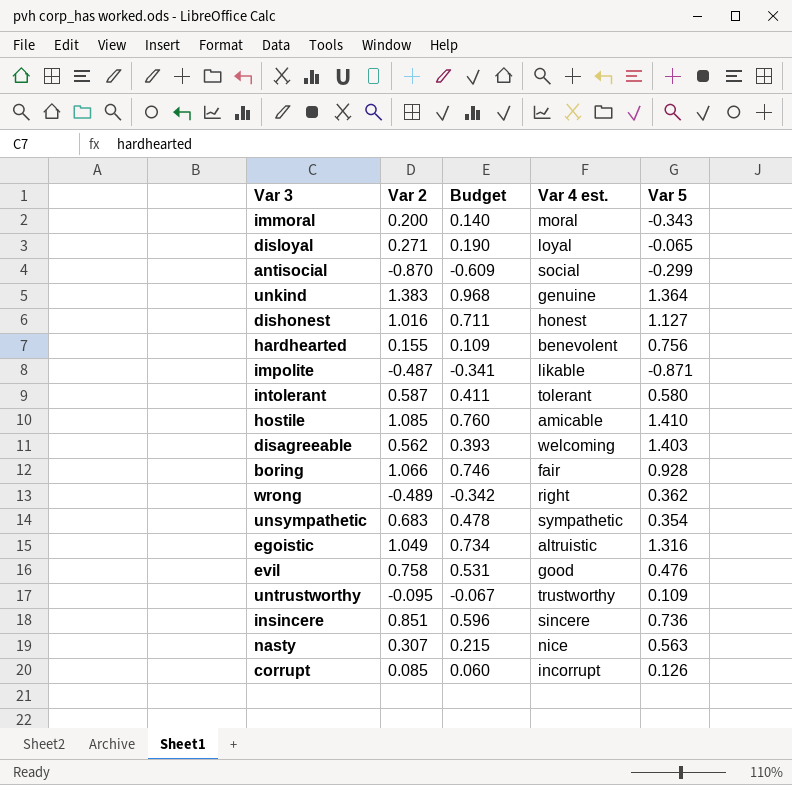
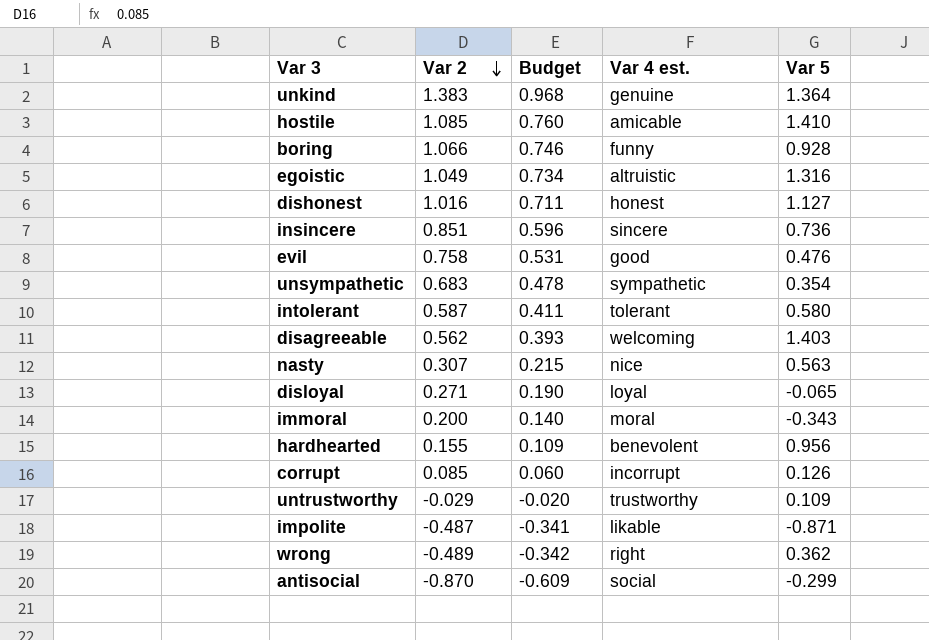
row order: none -> Var 2 descending
boring | Var 4 est.: fair -> funny
hardhearted | Var 5: 0.756 -> 0.956
untrustworthy | Var 2: -0.095 -> -0.029
untrustworthy | Budget: -0.067 -> -0.020

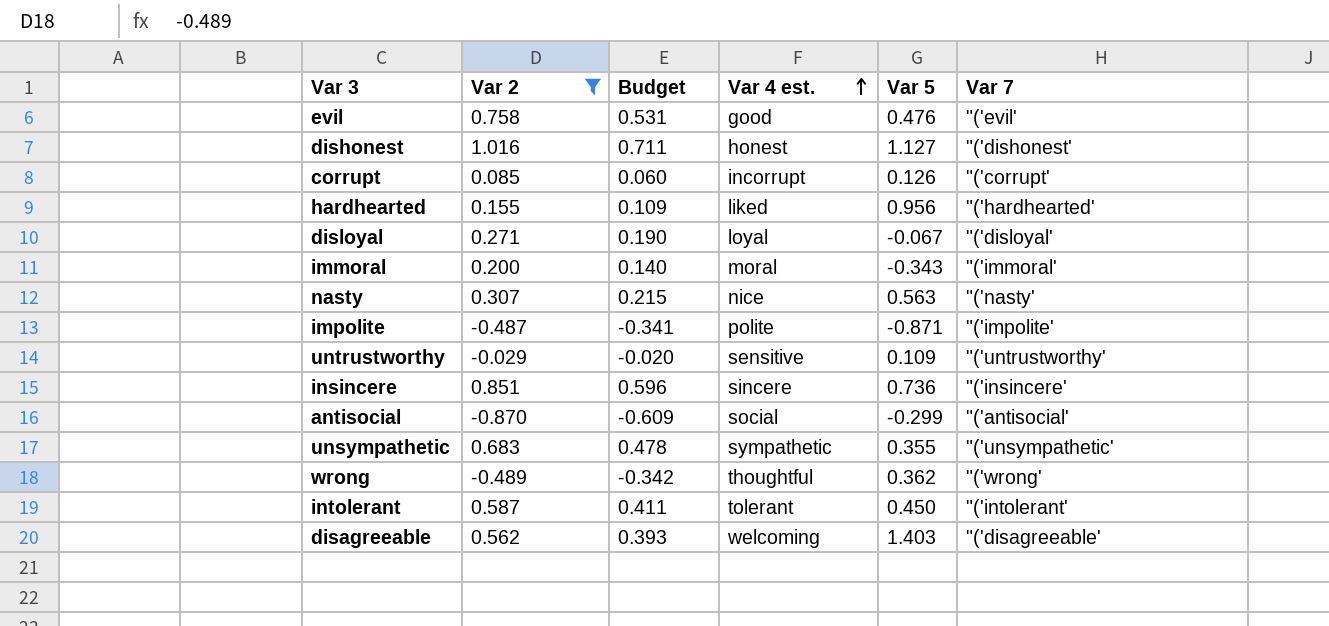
filter: none -> Var 2 <= 1.016
row order: Var 2 descending -> Var 4 est. ascending
column Var 7 | position: none -> 6
hardhearted | Var 4 est.: benevolent -> liked
disloyal | Var 5: -0.065 -> -0.067
impolite | Var 4 est.: likable -> polite
untrustworthy | Var 4 est.: trustworthy -> sensitive
unsympathetic | Var 5: 0.354 -> 0.355
wrong | Var 4 est.: right -> thoughtful
intolerant | Var 5: 0.580 -> 0.450

